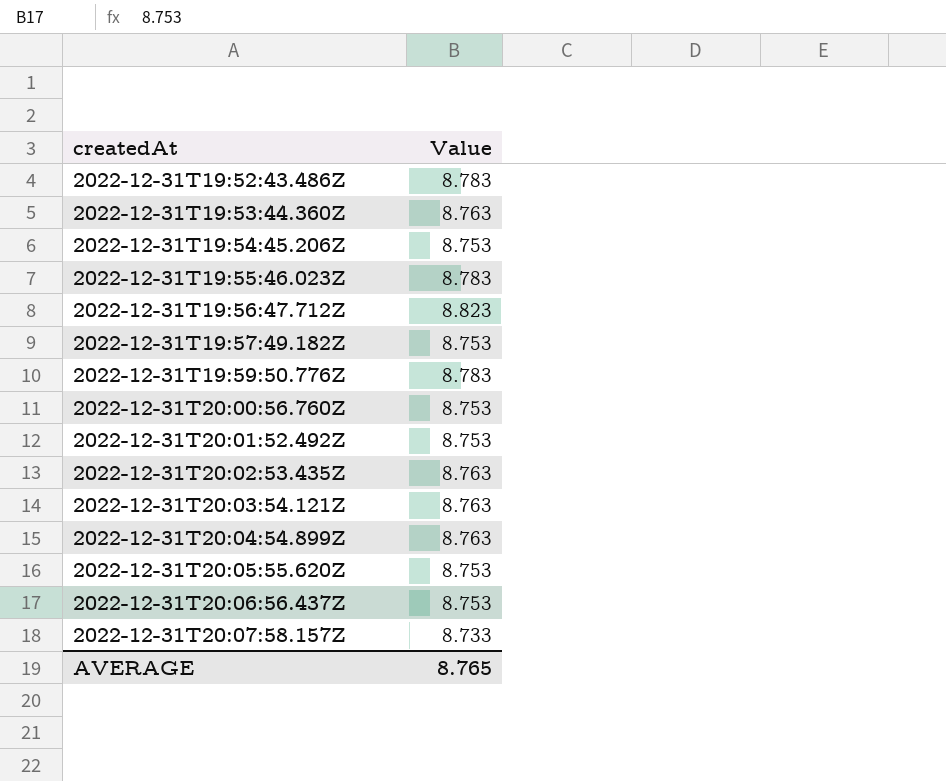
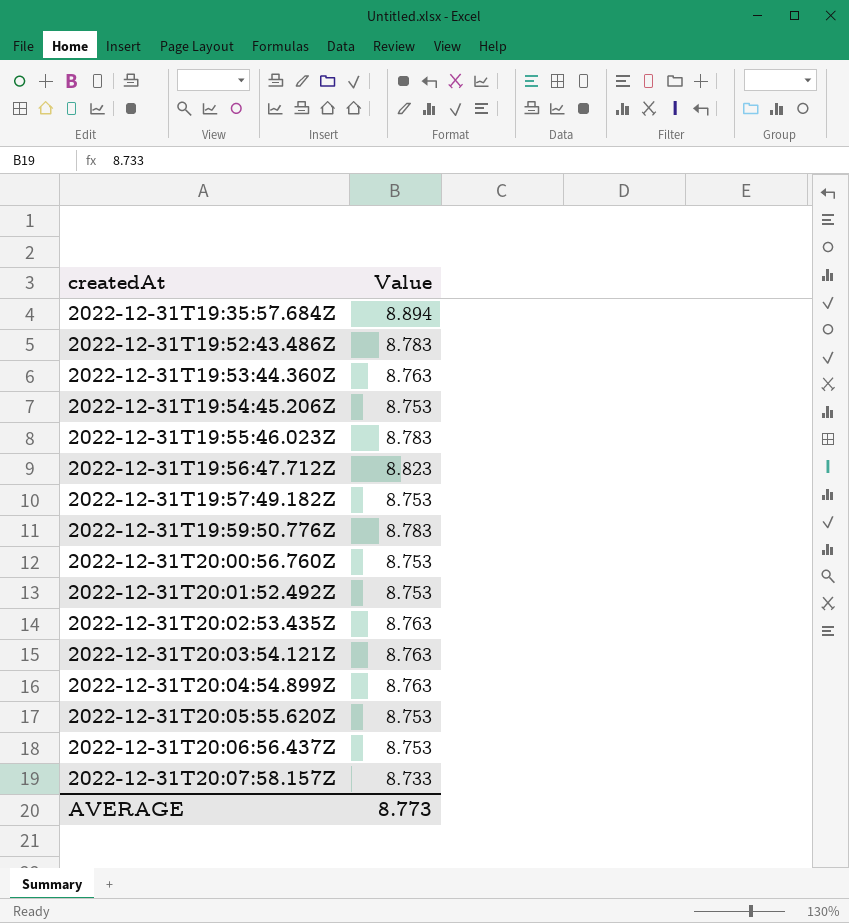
row 2022-12-31T19:35:57.684Z: none -> 8.894
AVERAGE | Value: 8.765 -> 8.773

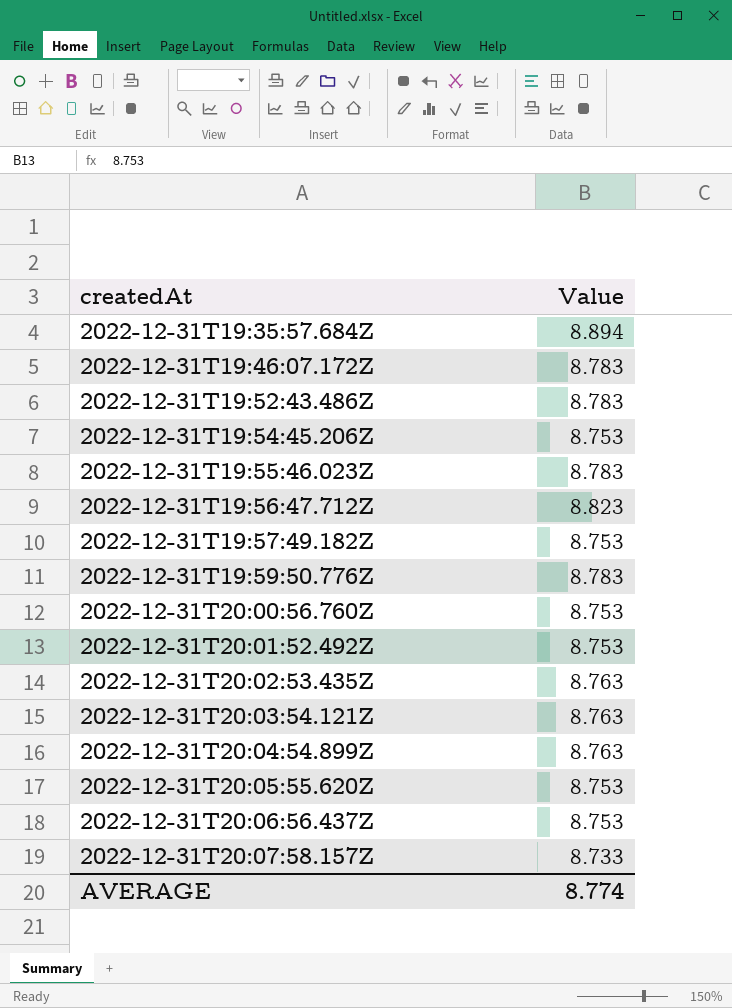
row 2022-12-31T19:53:44.360Z: 8.763 -> none
row 2022-12-31T19:46:07.172Z: none -> 8.783
AVERAGE | Value: 8.773 -> 8.774

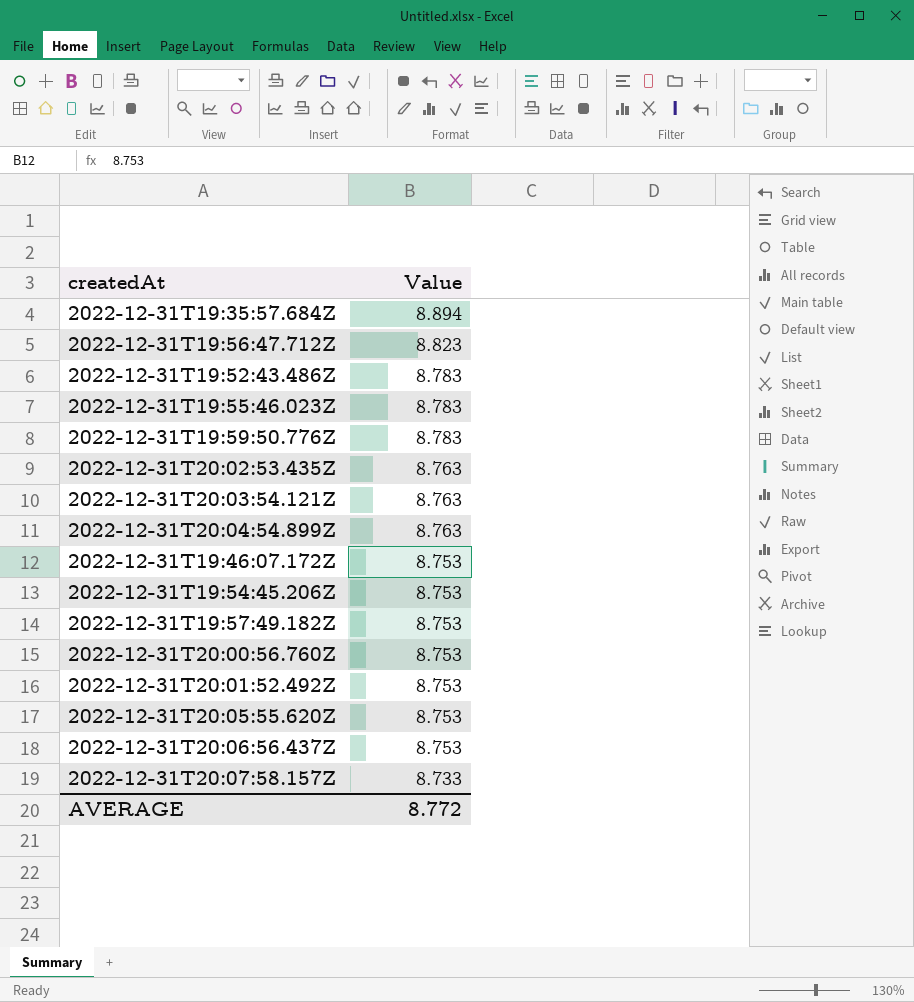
row order: createdAt ascending -> Value descending
2022-12-31T19:46:07.172Z | Value: 8.783 -> 8.753
AVERAGE | Value: 8.774 -> 8.772

